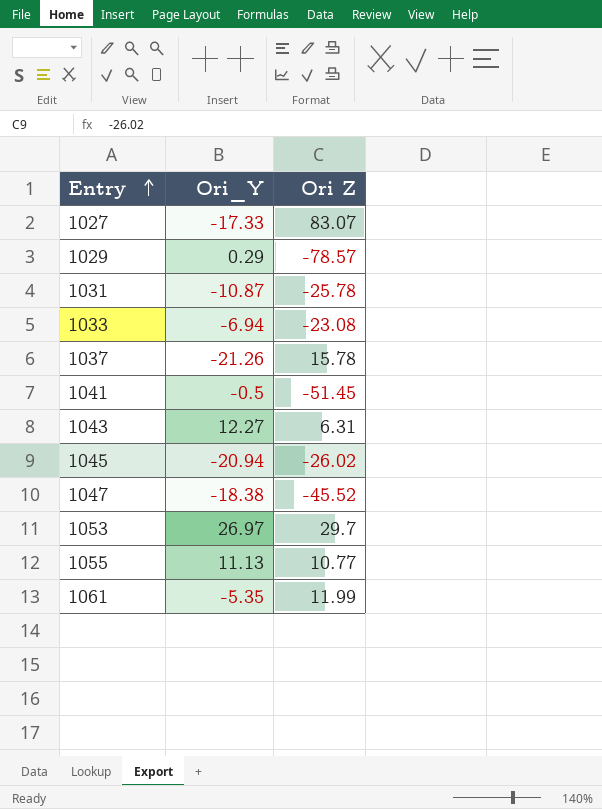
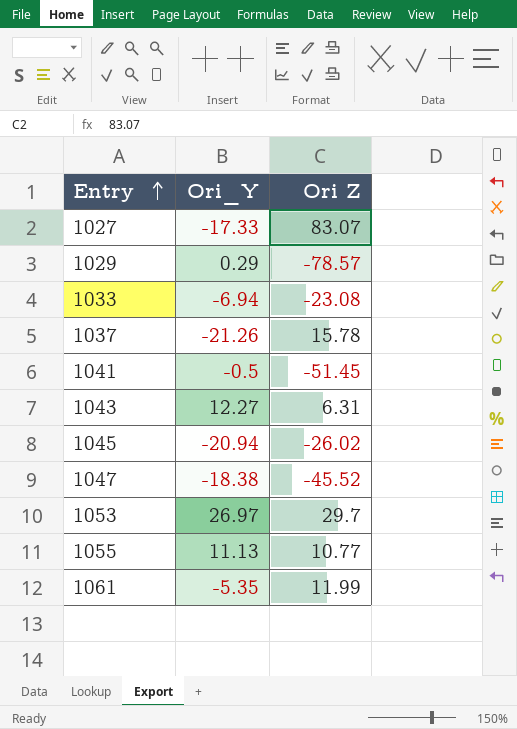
row 1031: -10.87 | -25.78 -> none

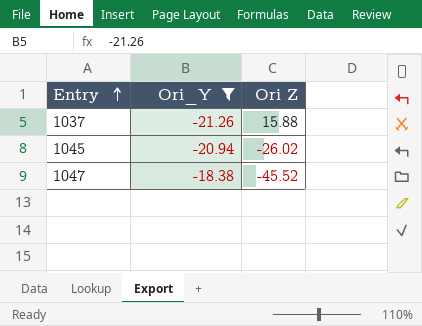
filter: none -> Ori_Y <= -18.38
1037 | Ori Z: 15.78 -> 15.88

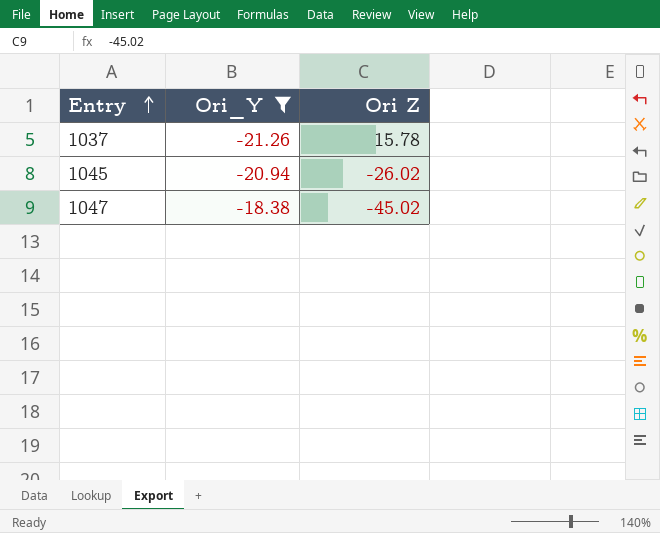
1037 | Ori Z: 15.88 -> 15.78
1047 | Ori Z: -45.52 -> -45.02

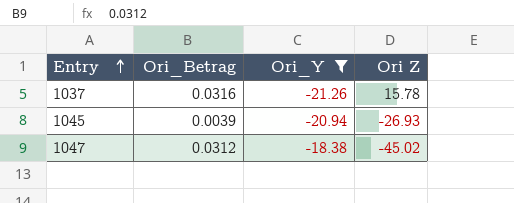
column Ori_Betrag | position: none -> 2
1045 | Ori Z: -26.02 -> -26.93

